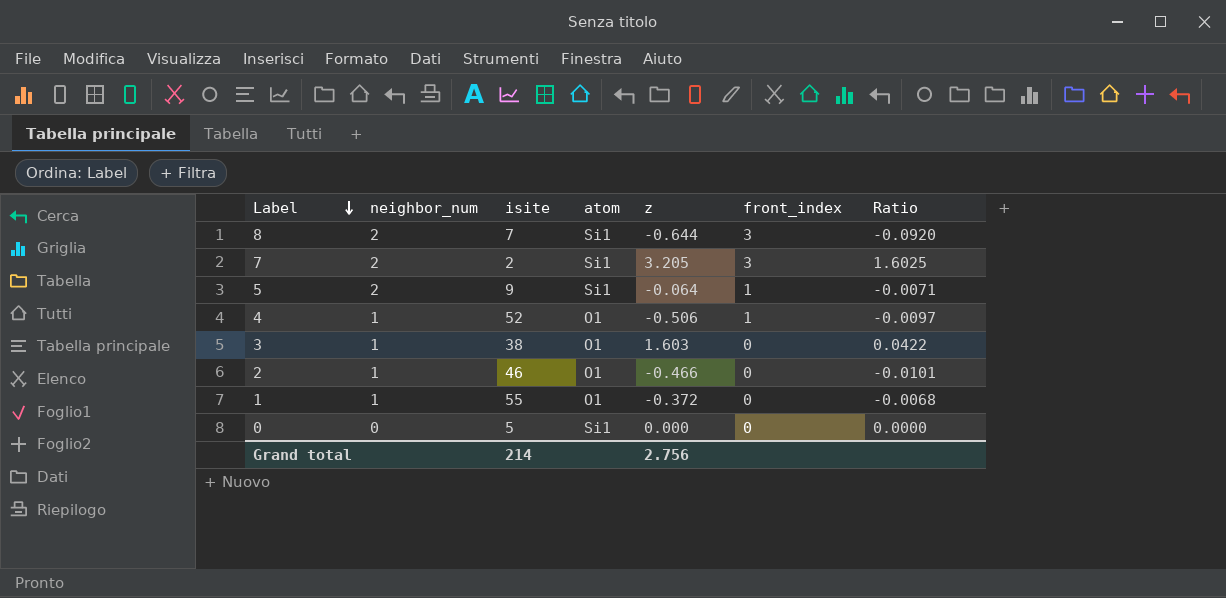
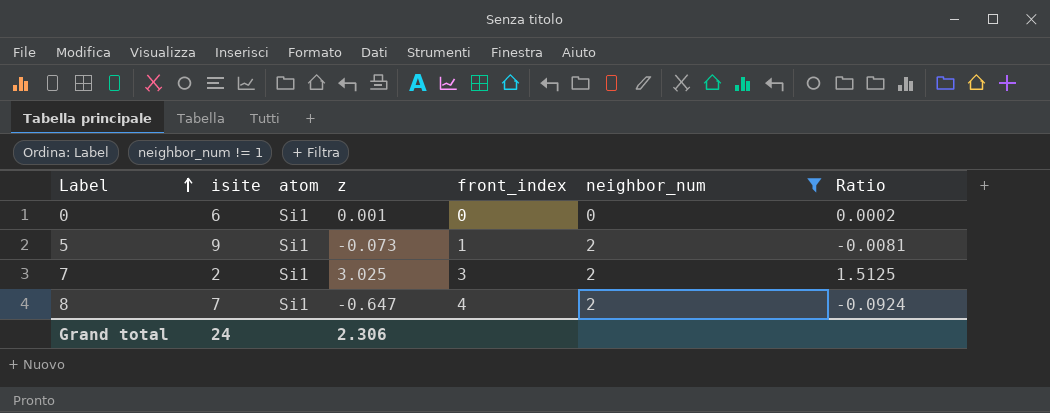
filter: none -> neighbor_num != 1
row order: Label descending -> Label ascending
column neighbor_num | position: 2 -> 6
0 | isite: 5 -> 6
0 | z: 0.000 -> 0.001
0 | Ratio: 0.0000 -> 0.0002
5 | z: -0.064 -> -0.073
5 | Ratio: -0.0071 -> -0.0081
7 | z: 3.205 -> 3.025
7 | Ratio: 1.6025 -> 1.5125
8 | z: -0.644 -> -0.647
8 | front_index: 3 -> 4
8 | Ratio: -0.0920 -> -0.0924
Grand total | isite: 214 -> 24
Grand total | z: 2.756 -> 2.306

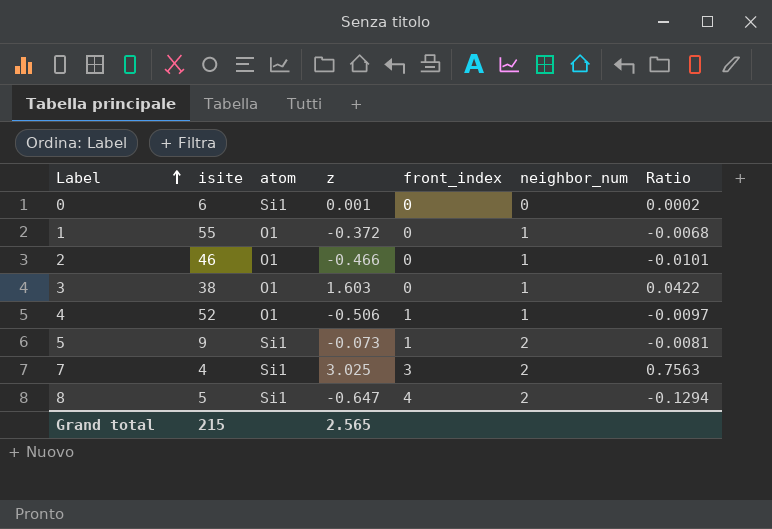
filter: neighbor_num != 1 -> none
7 | isite: 2 -> 4
7 | Ratio: 1.5125 -> 0.7563
8 | isite: 7 -> 5
8 | Ratio: -0.0924 -> -0.1294
Grand total | isite: 24 -> 215
Grand total | z: 2.306 -> 2.565

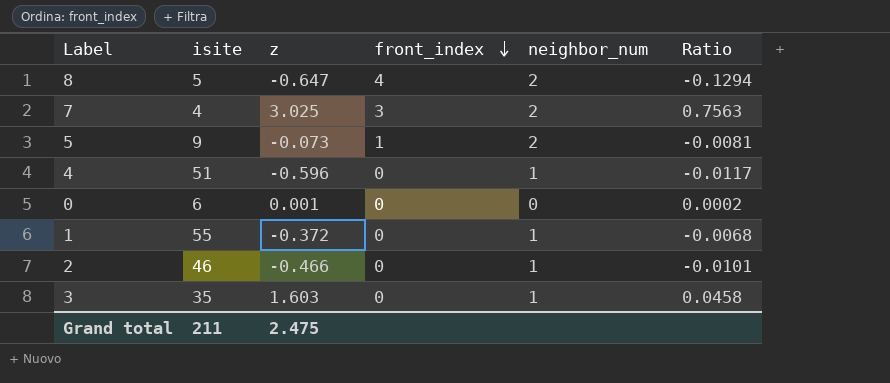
row order: Label ascending -> front_index descending
column atom | position: 3 -> none
4 | isite: 52 -> 51
4 | z: -0.506 -> -0.596
4 | front_index: 1 -> 0
4 | Ratio: -0.0097 -> -0.0117
3 | isite: 38 -> 35
3 | Ratio: 0.0422 -> 0.0458
Grand total | isite: 215 -> 211
Grand total | z: 2.565 -> 2.475

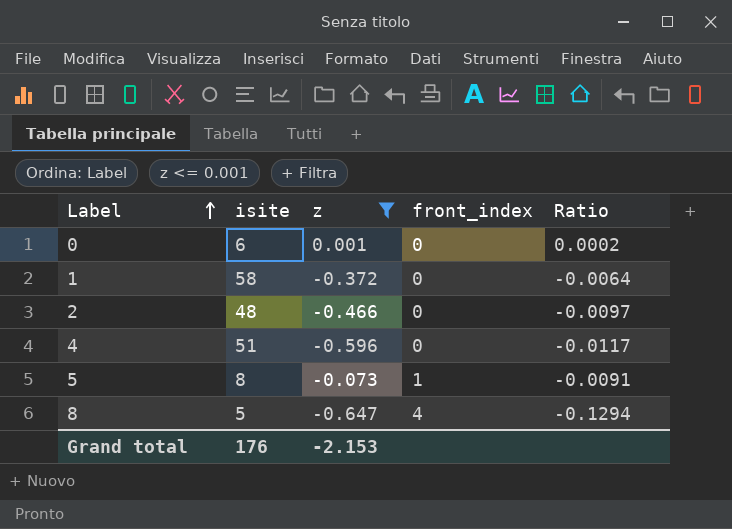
filter: none -> z <= 0.001
row order: front_index descending -> Label ascending
column neighbor_num | position: 5 -> none
1 | isite: 55 -> 58
1 | Ratio: -0.0068 -> -0.0064
2 | isite: 46 -> 48
2 | Ratio: -0.0101 -> -0.0097
5 | isite: 9 -> 8
5 | Ratio: -0.0081 -> -0.0091
Grand total | isite: 211 -> 176
Grand total | z: 2.475 -> -2.153

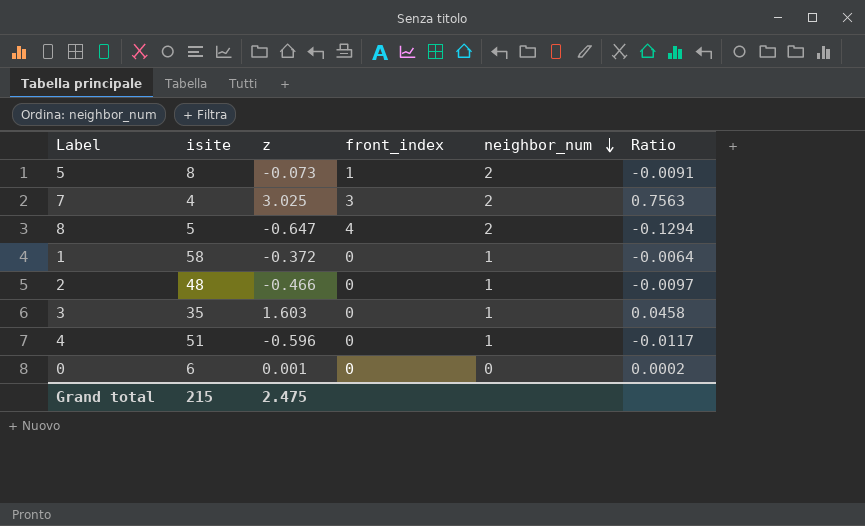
filter: z <= 0.001 -> none
row order: Label ascending -> neighbor_num descending
column neighbor_num | position: none -> 5
Grand total | isite: 176 -> 215
Grand total | z: -2.153 -> 2.475

